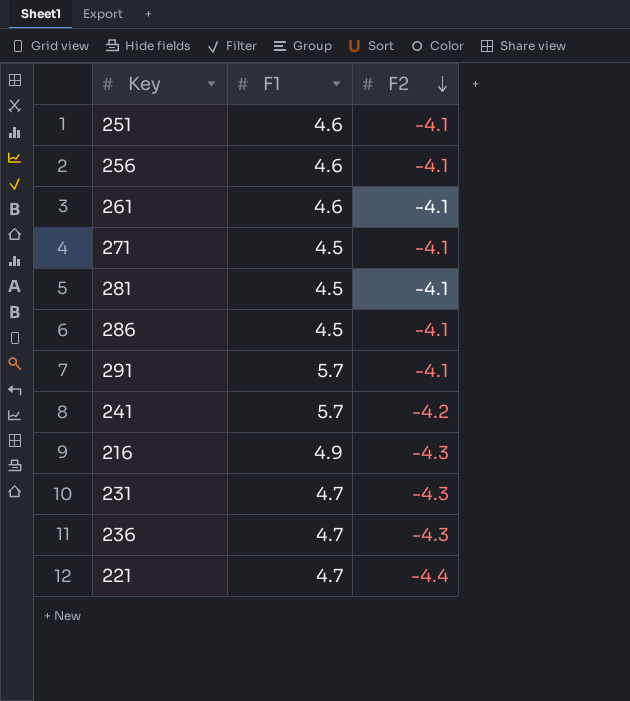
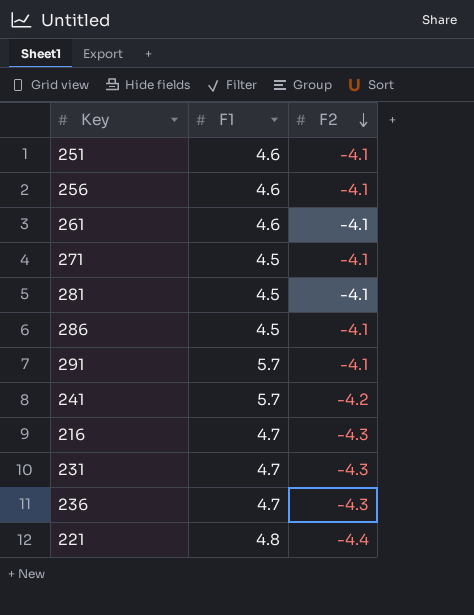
216 | F1: 4.9 -> 4.7
221 | F1: 4.7 -> 4.8

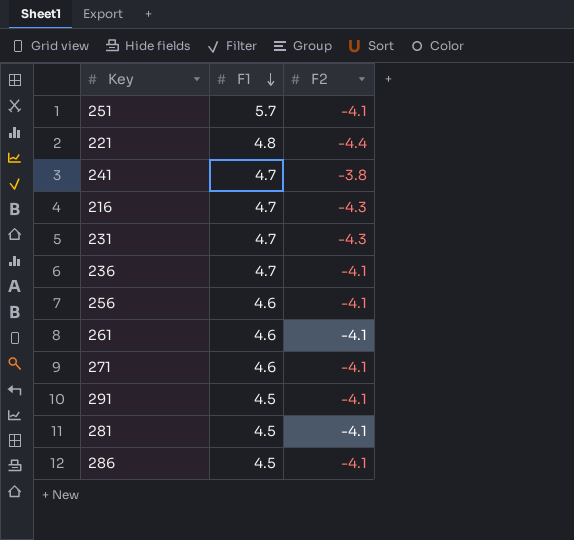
row order: F2 descending -> F1 descending
251 | F1: 4.6 -> 5.7
241 | F1: 5.7 -> 4.7
241 | F2: -4.2 -> -3.8
236 | F2: -4.3 -> -4.1
271 | F1: 4.5 -> 4.6
291 | F1: 5.7 -> 4.5

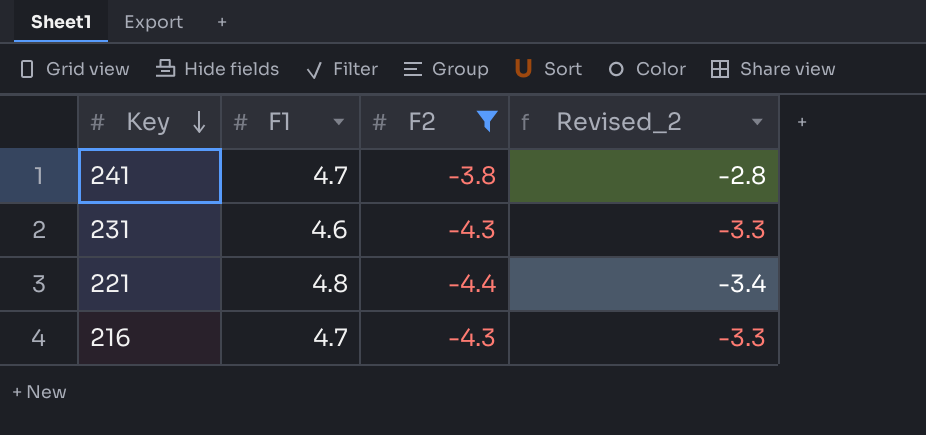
filter: none -> F2 != -4.1
row order: F1 descending -> Key descending
column Revised_2 | formula: none -> [F2] + 1
231 | F1: 4.7 -> 4.6

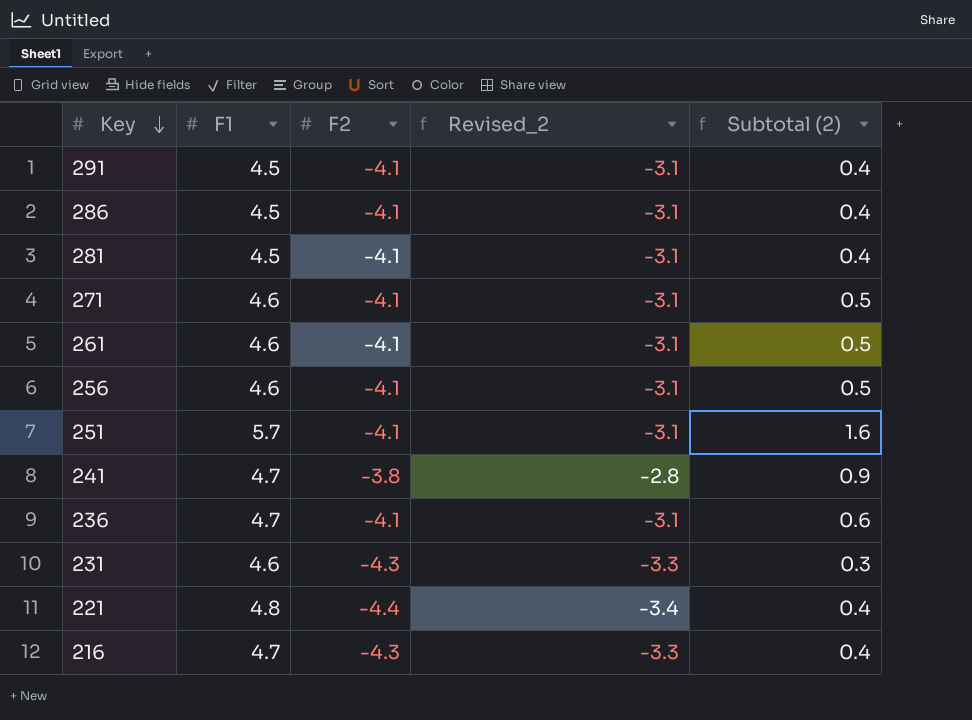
filter: F2 != -4.1 -> none
column Subtotal (2) | formula: none -> [F1] + [F2]

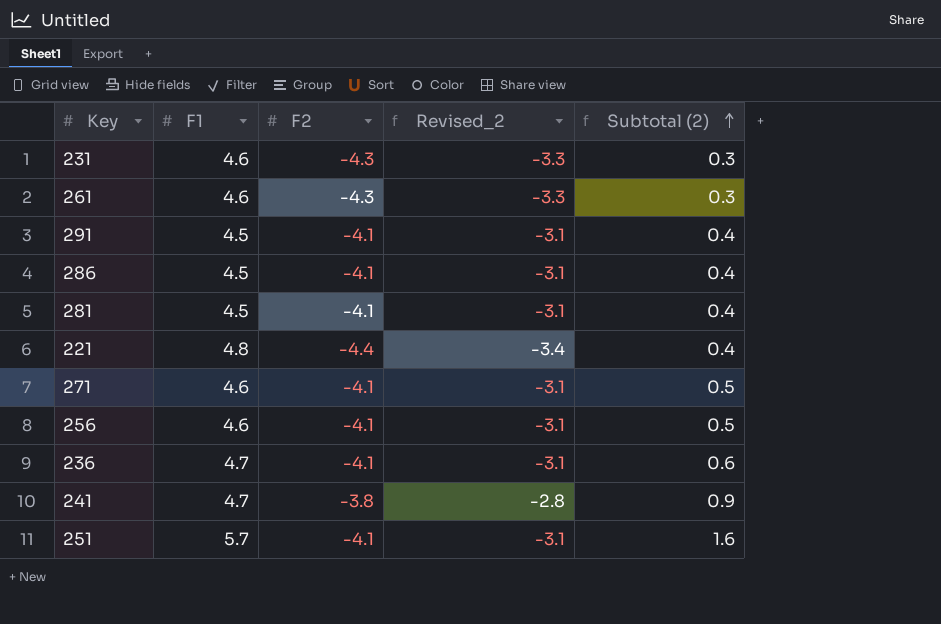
row order: Key descending -> Subtotal (2) ascending
row 216: 4.7 | -4.3 | -3.3 | 0.4 -> none
261 | F2: -4.1 -> -4.3
261 | Revised_2: -3.1 -> -3.3
261 | Subtotal (2): 0.5 -> 0.3

